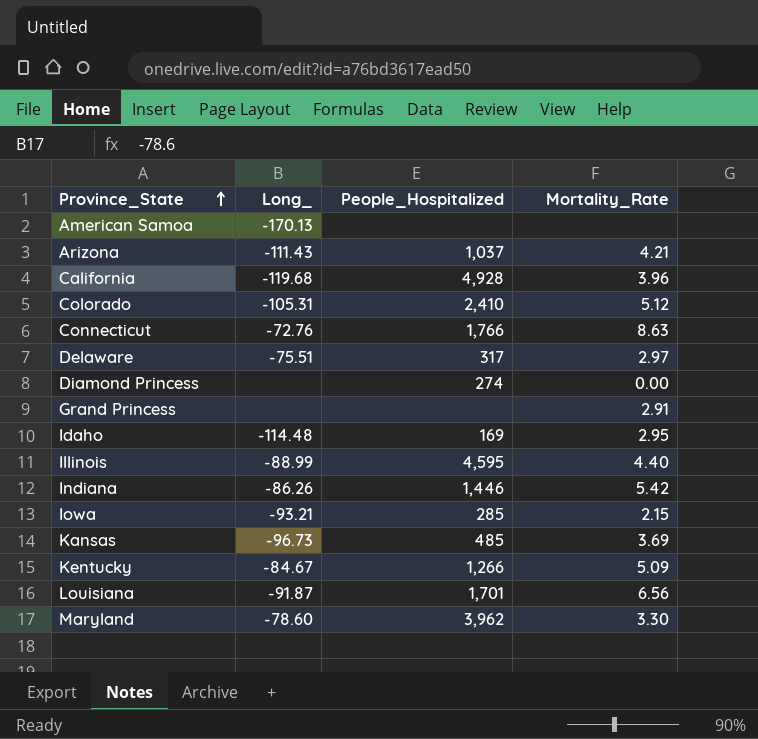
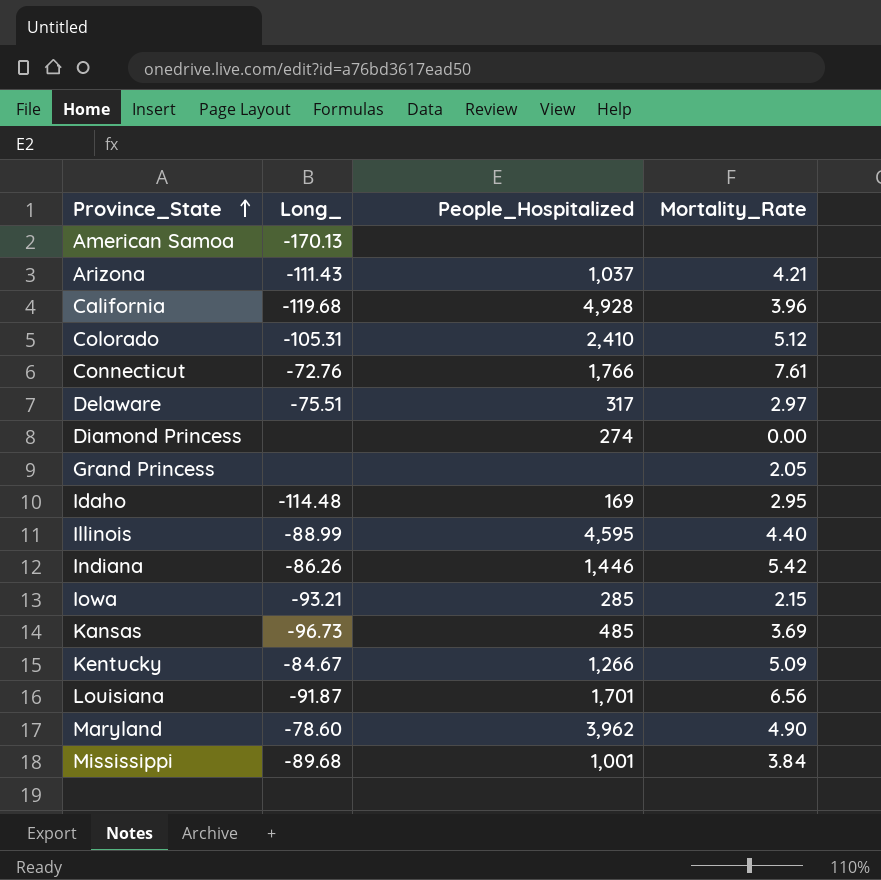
Connecticut | Mortality_Rate: 8.63 -> 7.61
Grand Princess | Mortality_Rate: 2.91 -> 2.05
Maryland | Mortality_Rate: 3.30 -> 4.90
row Mississippi: none -> -89.68 | 1,001 | 3.84

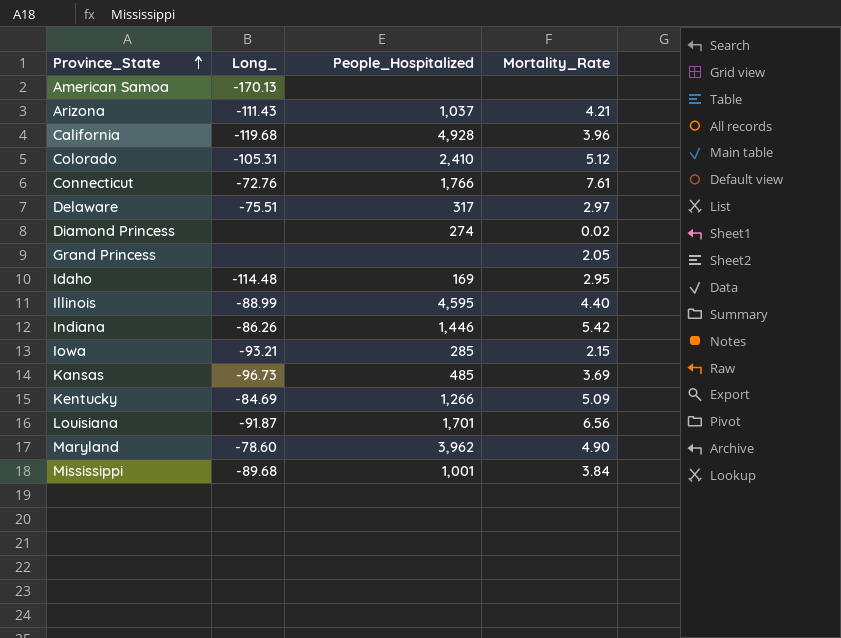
Diamond Princess | Mortality_Rate: 0.00 -> 0.02
Kentucky | Long_: -84.67 -> -84.69

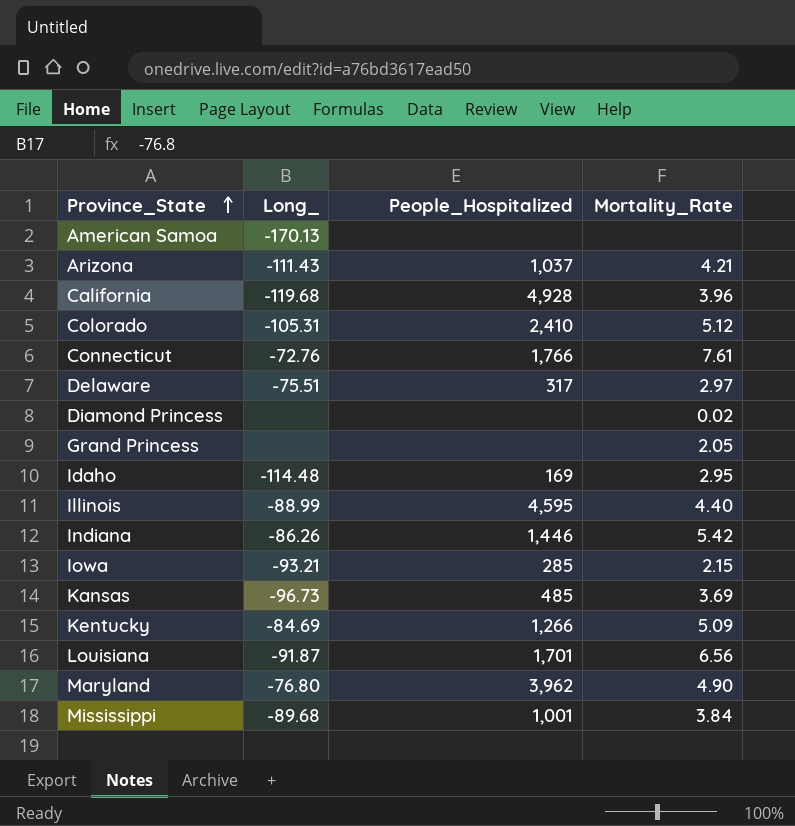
Diamond Princess | People_Hospitalized: 274 -> none
Maryland | Long_: -78.60 -> -76.80

